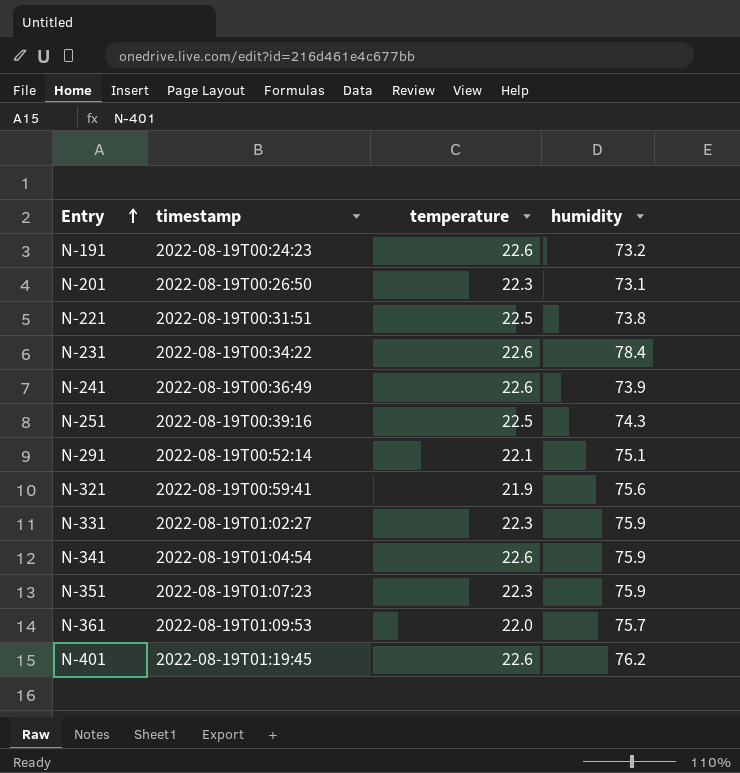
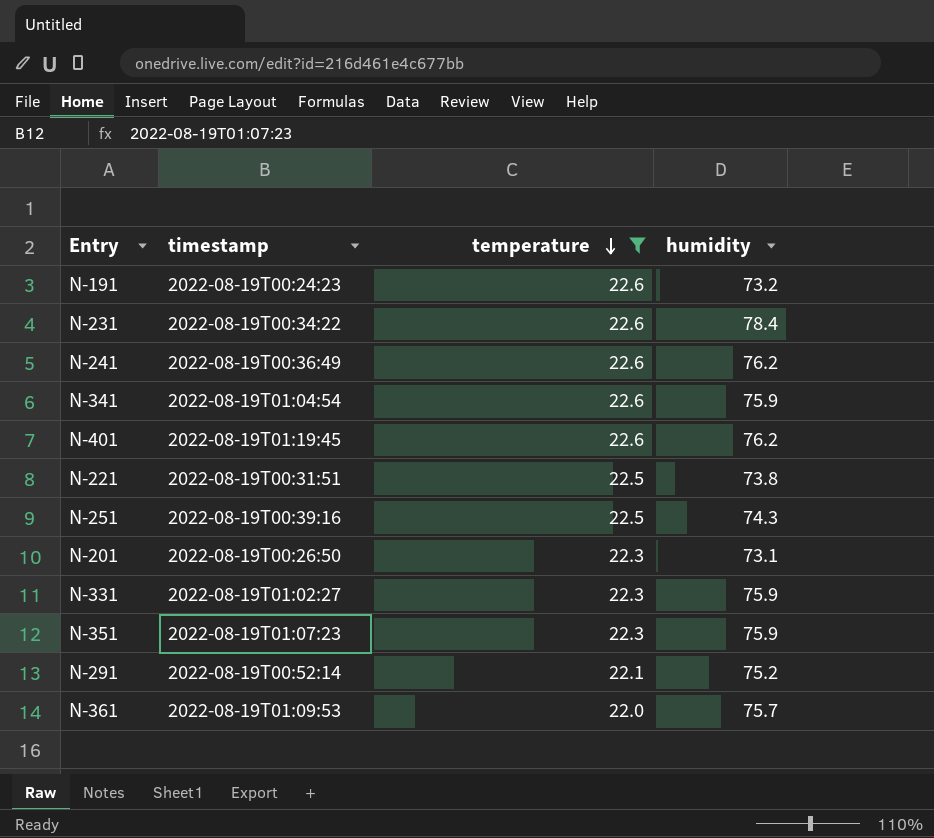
filter: none -> temperature != 21.9
row order: Entry ascending -> temperature descending
N-241 | humidity: 73.9 -> 76.2
N-291 | humidity: 75.1 -> 75.2

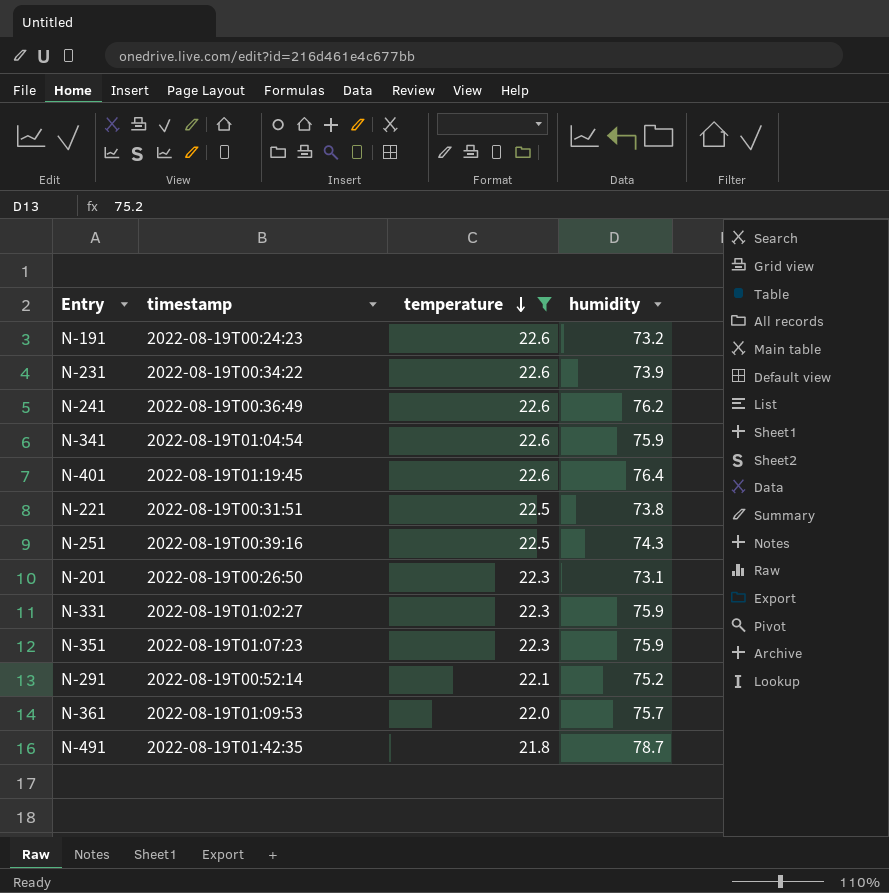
N-231 | humidity: 78.4 -> 73.9
N-401 | humidity: 76.2 -> 76.4
row N-491: none -> 2022-08-19T01:42:35 | 21.8 | 78.7

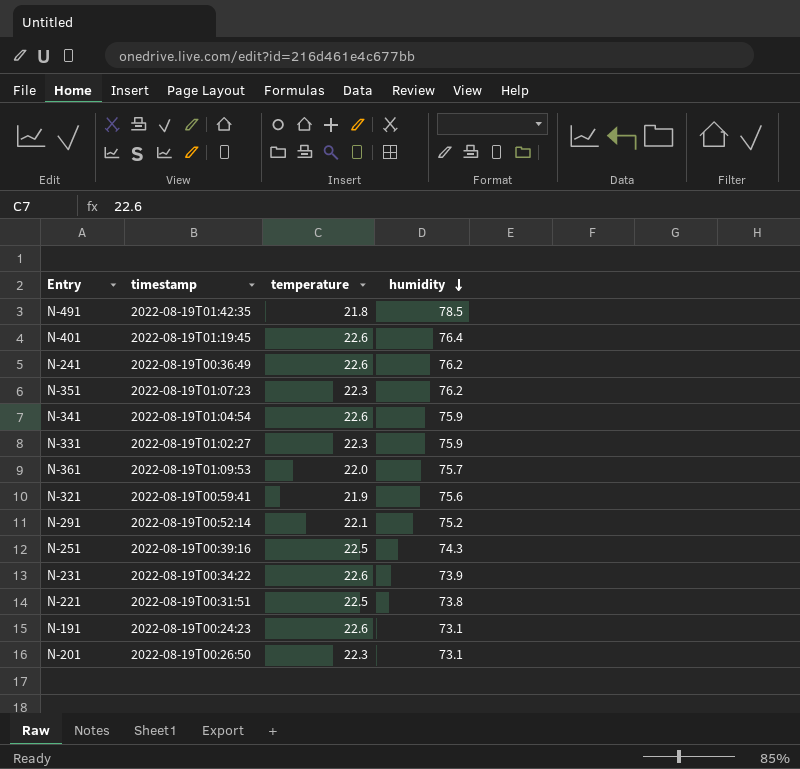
filter: temperature != 21.9 -> none
row order: temperature descending -> humidity descending
N-491 | humidity: 78.7 -> 78.5
N-351 | humidity: 75.9 -> 76.2
N-191 | humidity: 73.2 -> 73.1

